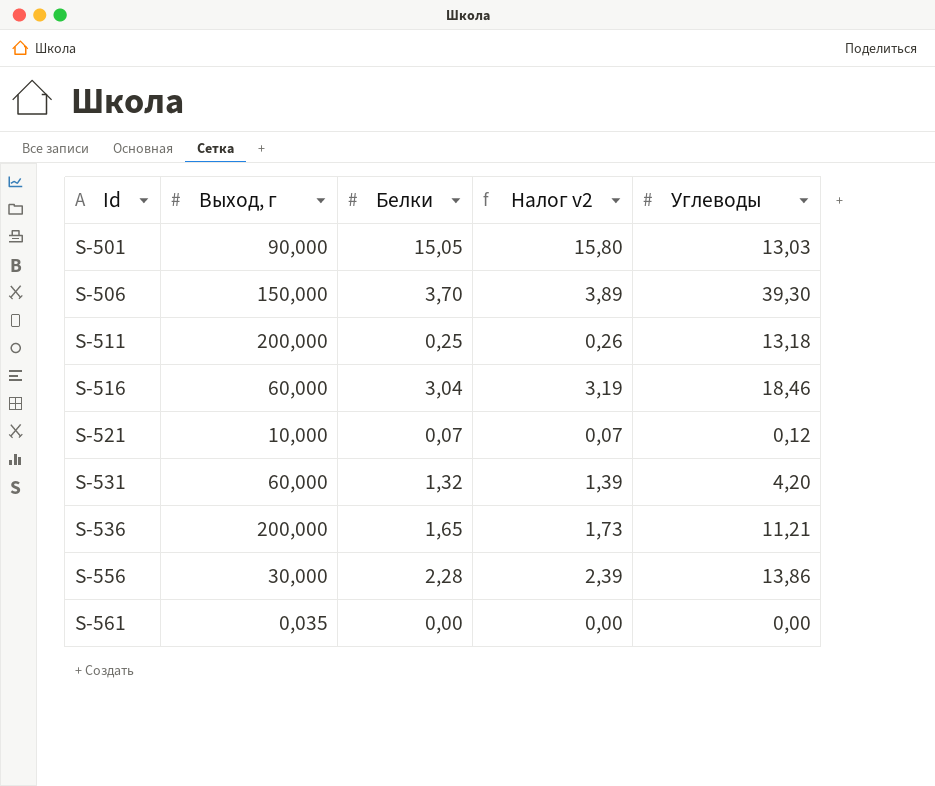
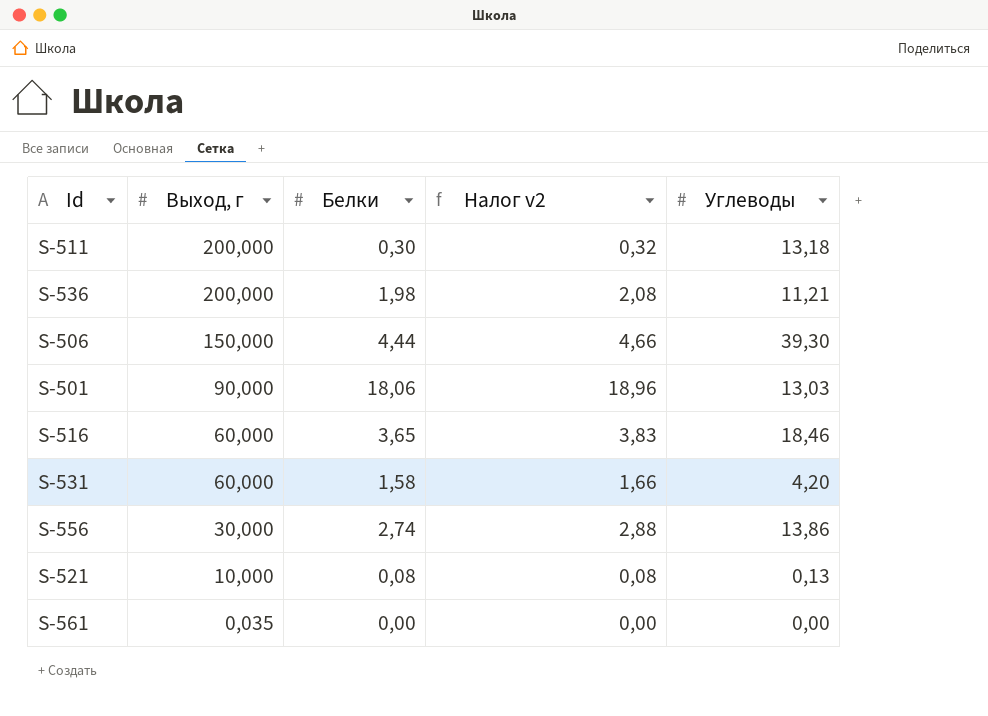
row order: Id ascending -> Выход, г descending
S-511 | Белки: 0,25 -> 0,30
S-511 | Налог v2: 0,26 -> 0,32
S-536 | Белки: 1,65 -> 1,98
S-536 | Налог v2: 1,73 -> 2,08
S-506 | Белки: 3,70 -> 4,44
S-506 | Налог v2: 3,89 -> 4,66
S-501 | Белки: 15,05 -> 18,06
S-501 | Налог v2: 15,80 -> 18,96
S-516 | Белки: 3,04 -> 3,65
S-516 | Налог v2: 3,19 -> 3,83
S-531 | Белки: 1,32 -> 1,58
S-531 | Налог v2: 1,39 -> 1,66
S-556 | Белки: 2,28 -> 2,74
S-556 | Налог v2: 2,39 -> 2,88
S-521 | Белки: 0,07 -> 0,08
S-521 | Налог v2: 0,07 -> 0,08
S-521 | Углеводы: 0,12 -> 0,13

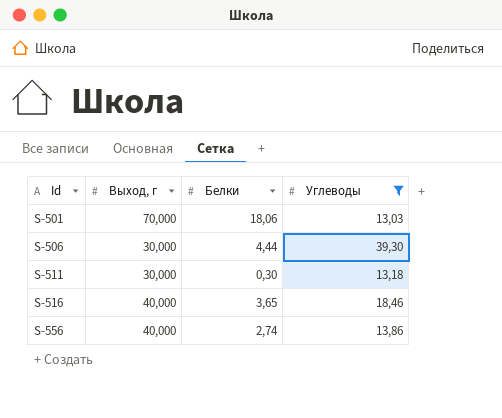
filter: none -> Углеводы >= 13,03
row order: Выход, г descending -> Id ascending
column Налог v2 | formula: [Белки] * 1,05 -> none
S-501 | Выход, г: 90,000 -> 70,000
S-506 | Выход, г: 150,000 -> 30,000
S-511 | Выход, г: 200,000 -> 30,000
S-516 | Выход, г: 60,000 -> 40,000
S-556 | Выход, г: 30,000 -> 40,000

